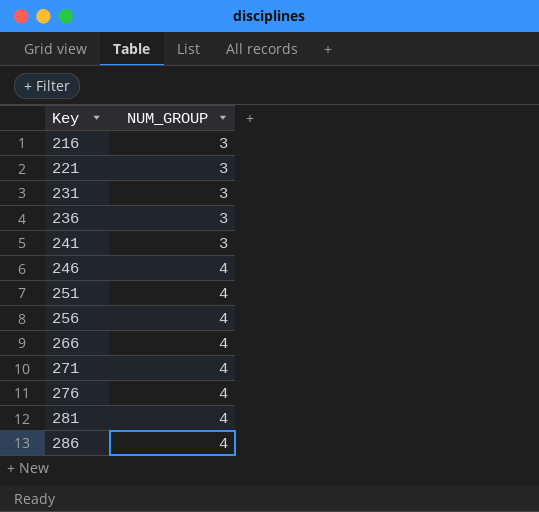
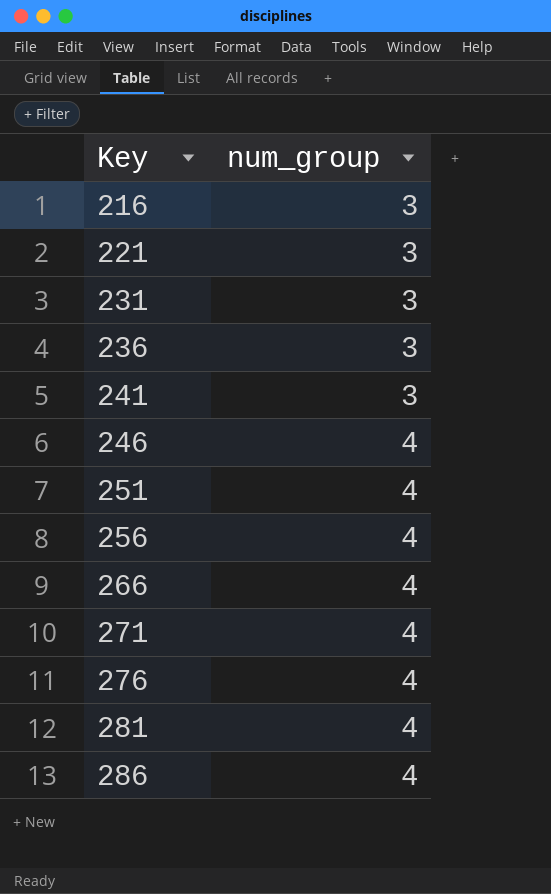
column name: NUM_GROUP -> num_group

